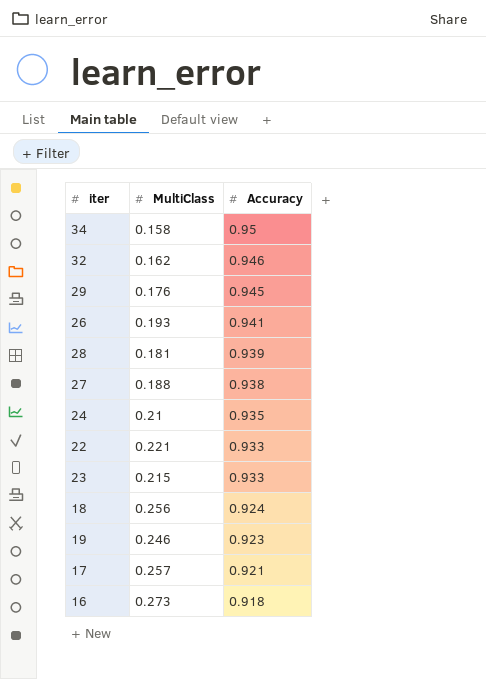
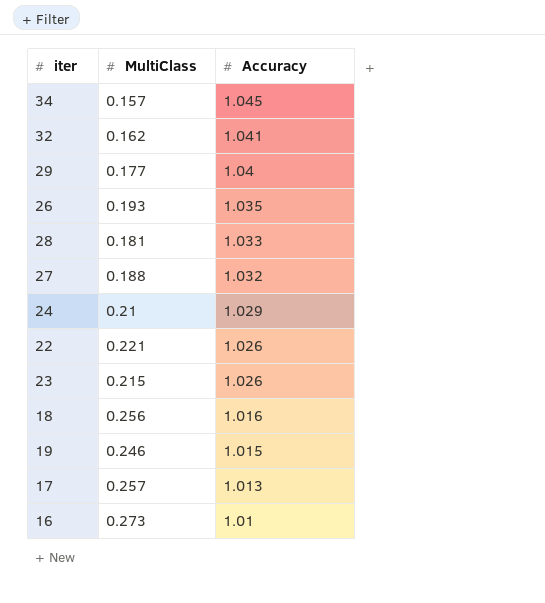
34 | MultiClass: 0.158 -> 0.157
34 | Accuracy: 0.95 -> 1.045
32 | Accuracy: 0.946 -> 1.041
29 | MultiClass: 0.176 -> 0.177
29 | Accuracy: 0.945 -> 1.04
26 | Accuracy: 0.941 -> 1.035
28 | Accuracy: 0.939 -> 1.033
27 | Accuracy: 0.938 -> 1.032
24 | Accuracy: 0.935 -> 1.029
22 | Accuracy: 0.933 -> 1.026
23 | Accuracy: 0.933 -> 1.026
18 | Accuracy: 0.924 -> 1.016
19 | Accuracy: 0.923 -> 1.015
17 | Accuracy: 0.921 -> 1.013
16 | Accuracy: 0.918 -> 1.01

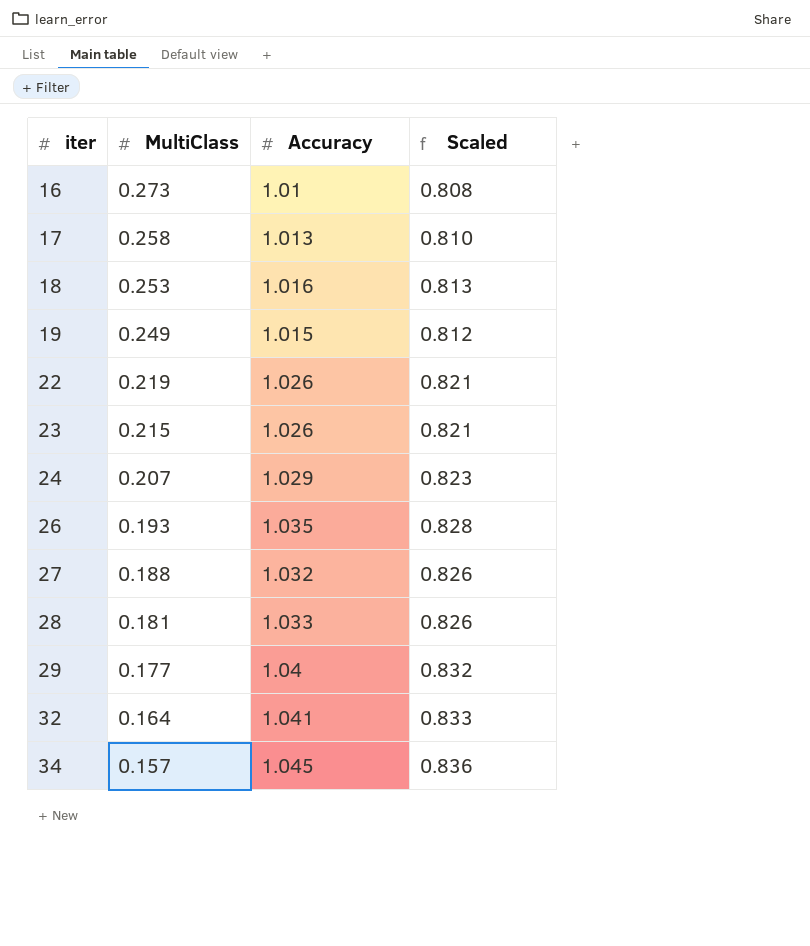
row order: Accuracy descending -> iter ascending
column Scaled | formula: none -> [Accuracy] * 0.8
17 | MultiClass: 0.257 -> 0.258
18 | MultiClass: 0.256 -> 0.253
19 | MultiClass: 0.246 -> 0.249
22 | MultiClass: 0.221 -> 0.219
24 | MultiClass: 0.21 -> 0.207
32 | MultiClass: 0.162 -> 0.164

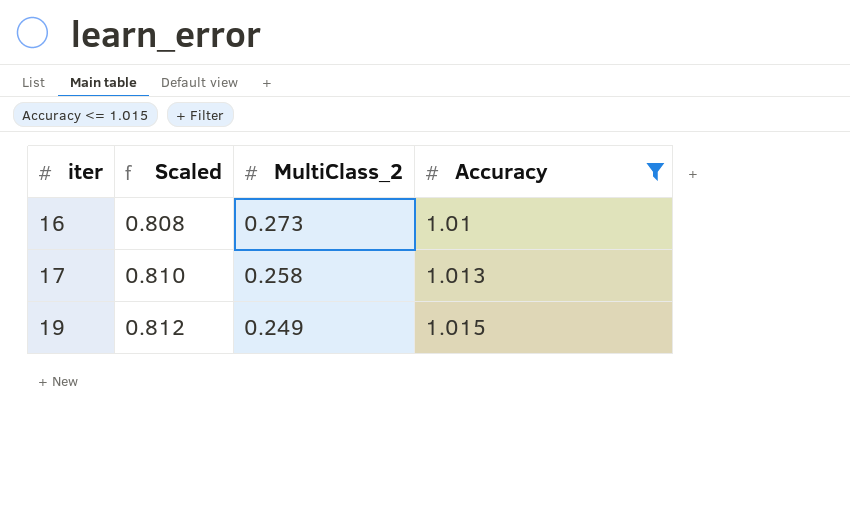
filter: none -> Accuracy <= 1.015
column Scaled | position: 4 -> 2
column name: MultiClass -> MultiClass_2

